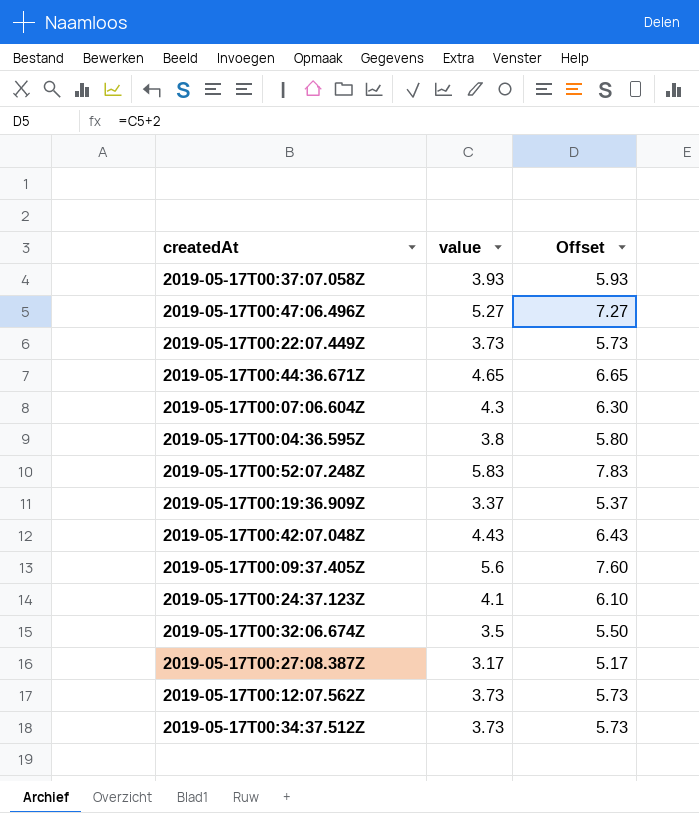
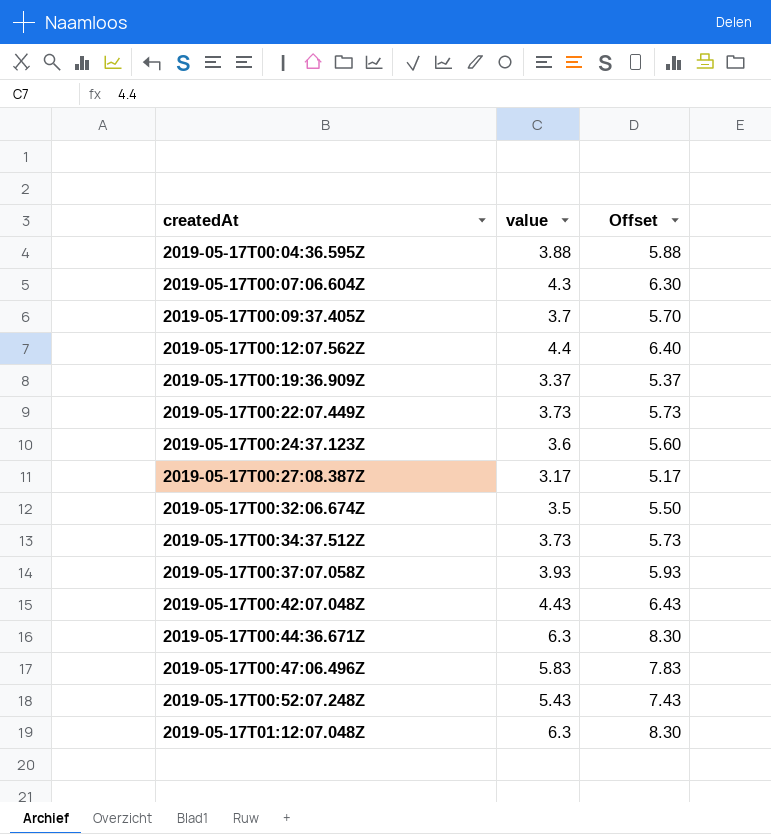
row order: none -> createdAt ascending
2019-05-17T00:04:36.595Z | value: 3.8 -> 3.88
2019-05-17T00:04:36.595Z | Offset: 5.80 -> 5.88
2019-05-17T00:09:37.405Z | value: 5.6 -> 3.7
2019-05-17T00:09:37.405Z | Offset: 7.60 -> 5.70
2019-05-17T00:12:07.562Z | value: 3.73 -> 4.4
2019-05-17T00:12:07.562Z | Offset: 5.73 -> 6.40
2019-05-17T00:24:37.123Z | value: 4.1 -> 3.6
2019-05-17T00:24:37.123Z | Offset: 6.10 -> 5.60
2019-05-17T00:44:36.671Z | value: 4.65 -> 6.3
2019-05-17T00:44:36.671Z | Offset: 6.65 -> 8.30
2019-05-17T00:47:06.496Z | value: 5.27 -> 5.83
2019-05-17T00:47:06.496Z | Offset: 7.27 -> 7.83
2019-05-17T00:52:07.248Z | value: 5.83 -> 5.43
2019-05-17T00:52:07.248Z | Offset: 7.83 -> 7.43
row 2019-05-17T01:12:07.048Z: none -> 6.3 | 8.30

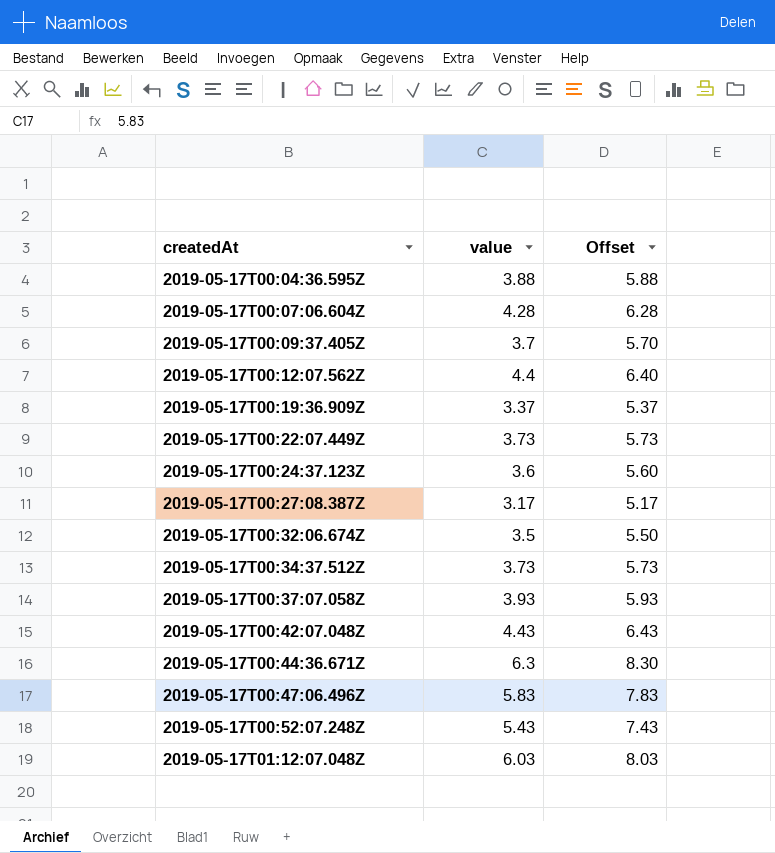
2019-05-17T00:07:06.604Z | value: 4.3 -> 4.28
2019-05-17T00:07:06.604Z | Offset: 6.30 -> 6.28
2019-05-17T01:12:07.048Z | value: 6.3 -> 6.03
2019-05-17T01:12:07.048Z | Offset: 8.30 -> 8.03

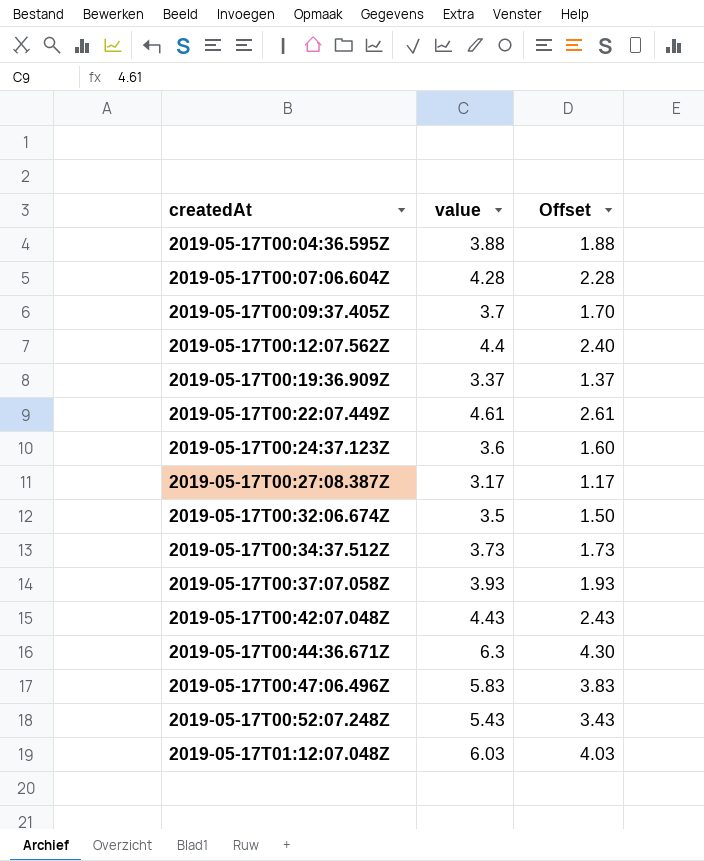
column Offset | formula: [value] + 2 -> [value] - 2
2019-05-17T00:22:07.449Z | value: 3.73 -> 4.61

